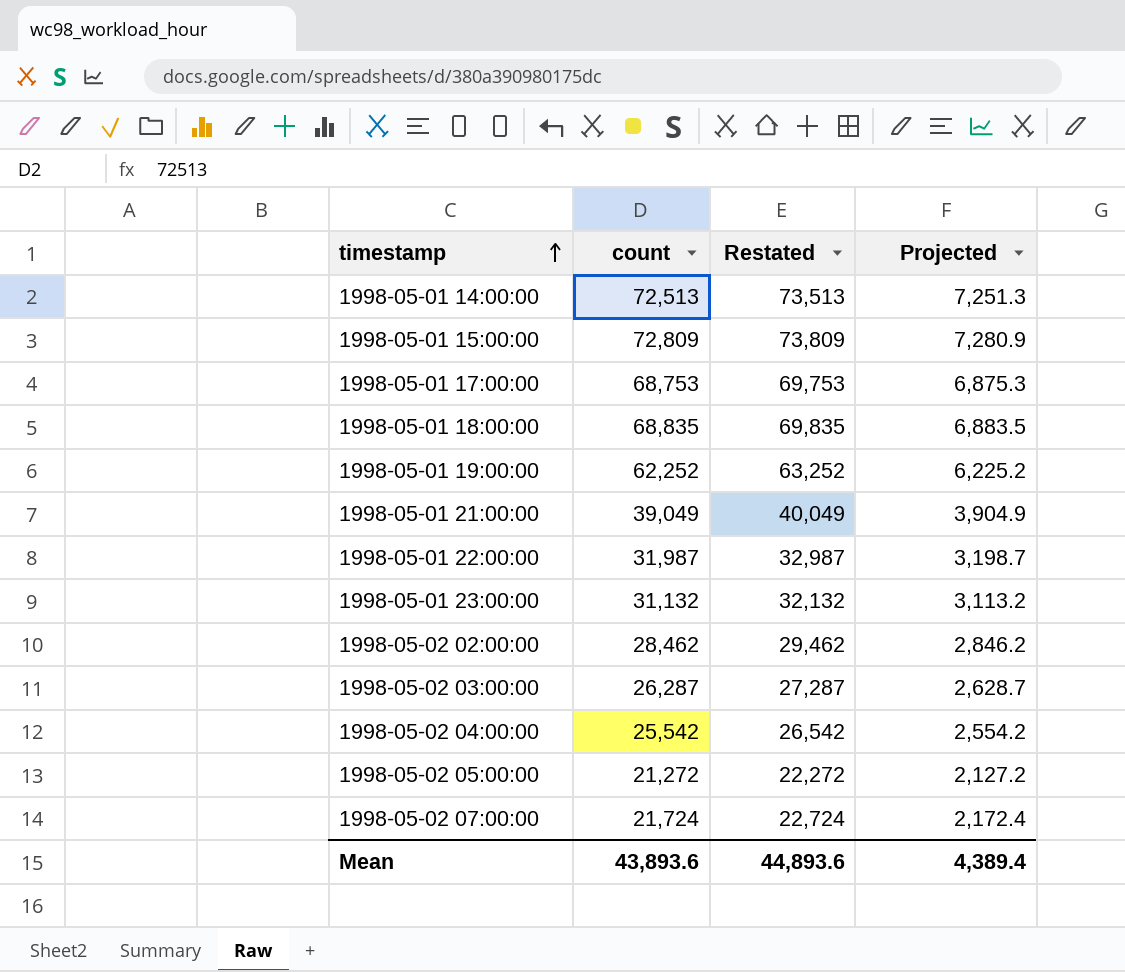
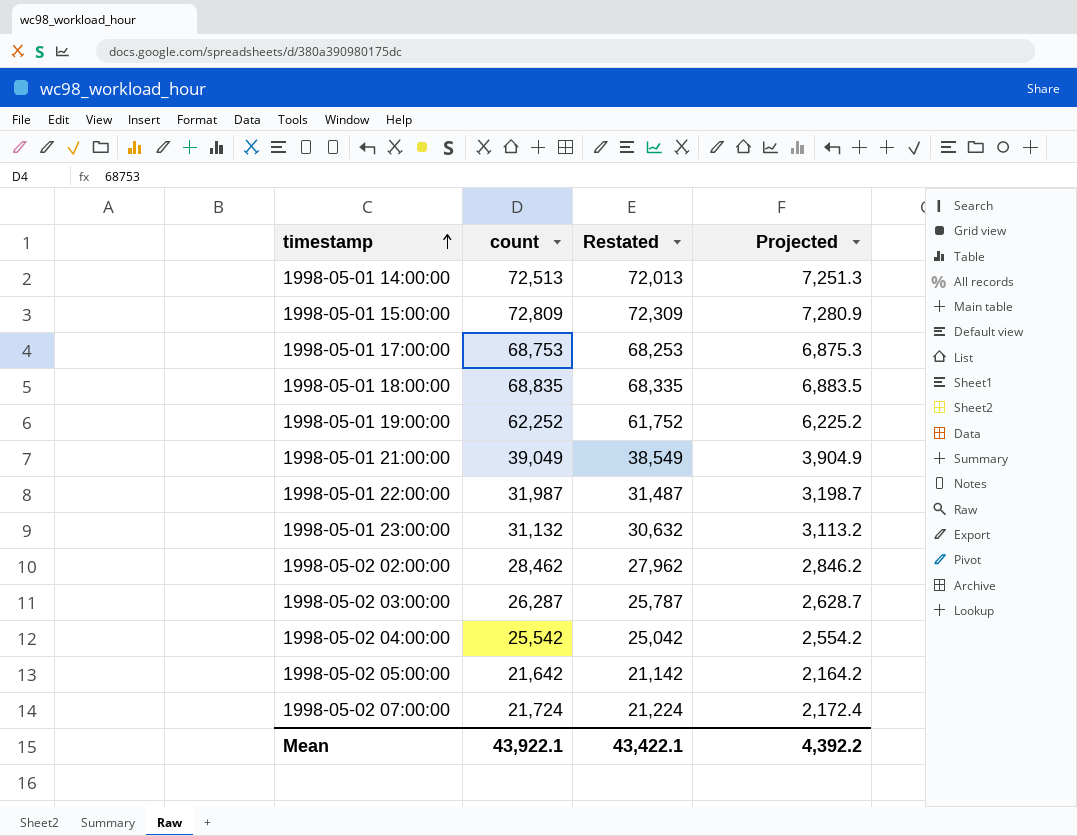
column Restated | formula: [count] + 1000 -> [count] - 500
1998-05-02 05:00:00 | count: 21,272 -> 21,642
1998-05-02 05:00:00 | Projected: 2,127.2 -> 2,164.2
Mean | count: 43,893.6 -> 43,922.1
Mean | Restated: 44,893.6 -> 43,422.1
Mean | Projected: 4,389.4 -> 4,392.2

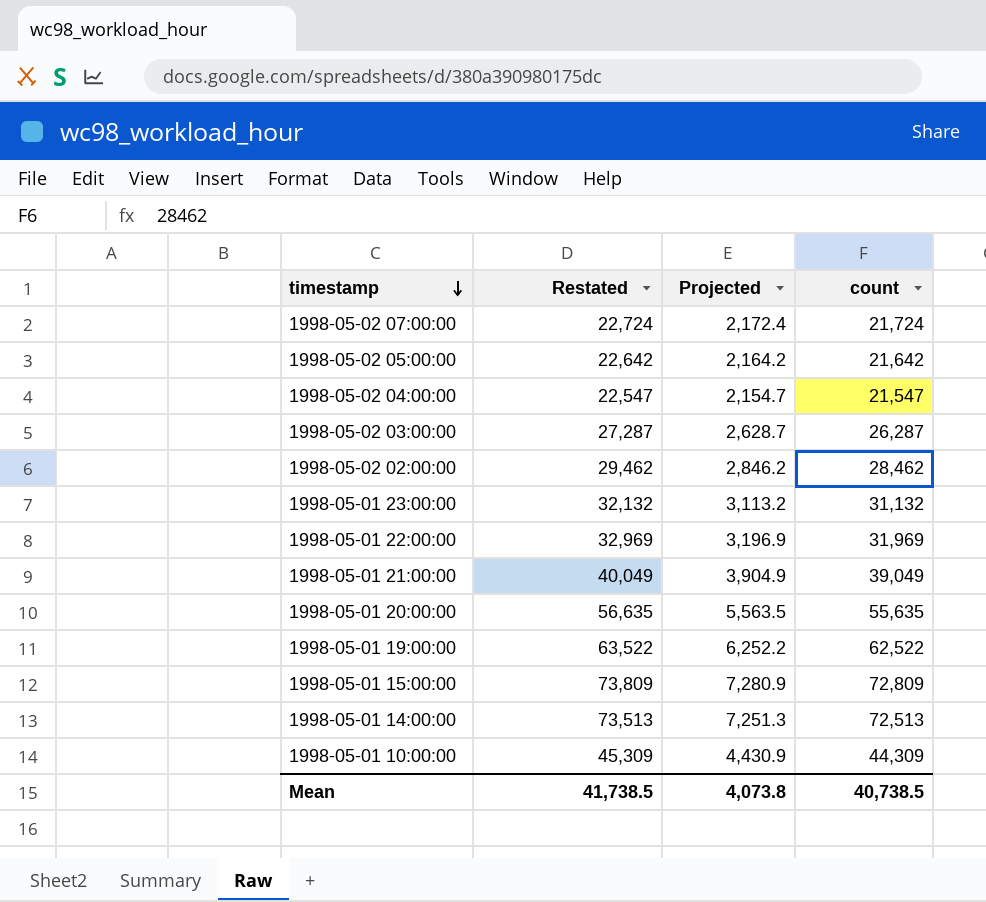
row order: timestamp ascending -> timestamp descending
column Restated | formula: [count] - 500 -> [count] + 1000
column count | position: 2 -> 4
row 1998-05-01 17:00:00: 68,753 | 68,253 | 6,875.3 -> none
row 1998-05-01 18:00:00: 68,835 | 68,335 | 6,883.5 -> none
1998-05-02 04:00:00 | Projected: 2,554.2 -> 2,154.7
1998-05-02 04:00:00 | count: 25,542 -> 21,547
1998-05-01 22:00:00 | Projected: 3,198.7 -> 3,196.9
1998-05-01 22:00:00 | count: 31,987 -> 31,969
row 1998-05-01 20:00:00: none -> 56,635 | 5,563.5 | 55,635
1998-05-01 19:00:00 | Projected: 6,225.2 -> 6,252.2
1998-05-01 19:00:00 | count: 62,252 -> 62,522
row 1998-05-01 10:00:00: none -> 45,309 | 4,430.9 | 44,309
Mean | Restated: 43,422.1 -> 41,738.5
Mean | Projected: 4,392.2 -> 4,073.8
Mean | count: 43,922.1 -> 40,738.5

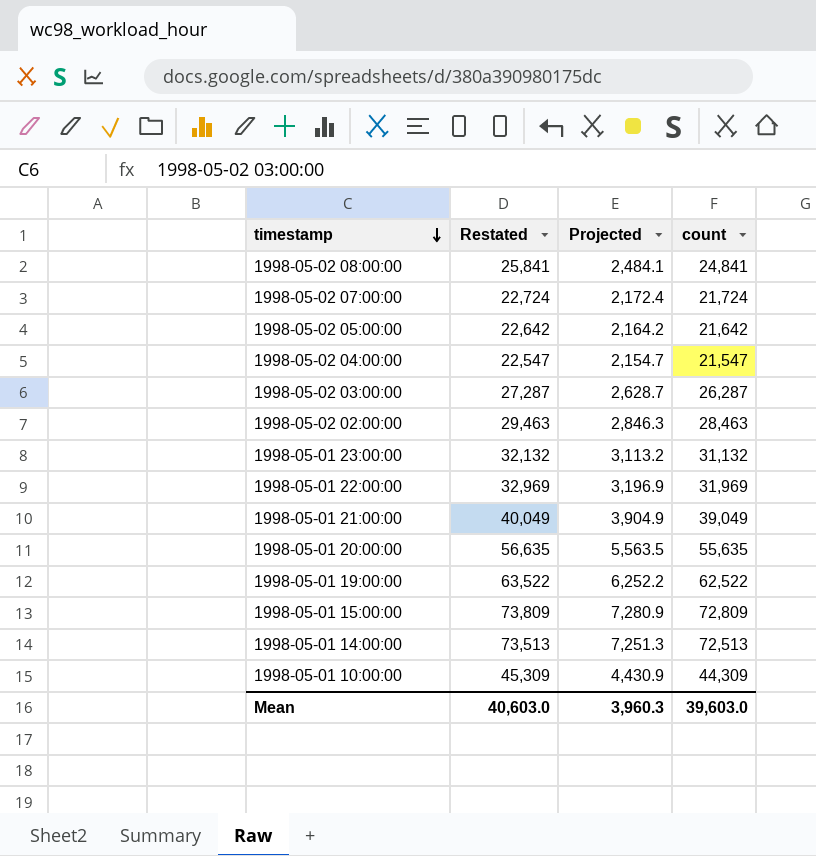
row 1998-05-02 08:00:00: none -> 25,841 | 2,484.1 | 24,841
1998-05-02 02:00:00 | Restated: 29,462 -> 29,463
1998-05-02 02:00:00 | Projected: 2,846.2 -> 2,846.3
1998-05-02 02:00:00 | count: 28,462 -> 28,463
Mean | Restated: 41,738.5 -> 40,603.0
Mean | Projected: 4,073.8 -> 3,960.3
Mean | count: 40,738.5 -> 39,603.0

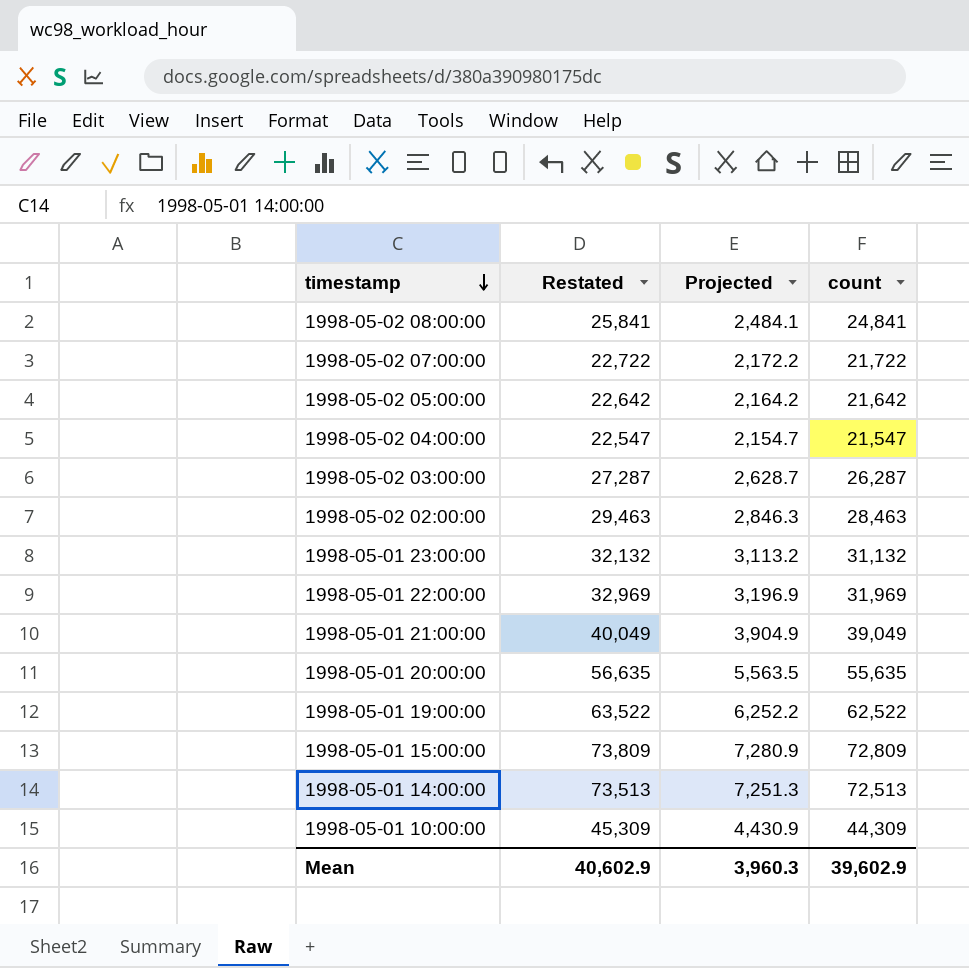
1998-05-02 07:00:00 | Restated: 22,724 -> 22,722
1998-05-02 07:00:00 | Projected: 2,172.4 -> 2,172.2
1998-05-02 07:00:00 | count: 21,724 -> 21,722
Mean | Restated: 40,603.0 -> 40,602.9
Mean | count: 39,603.0 -> 39,602.9

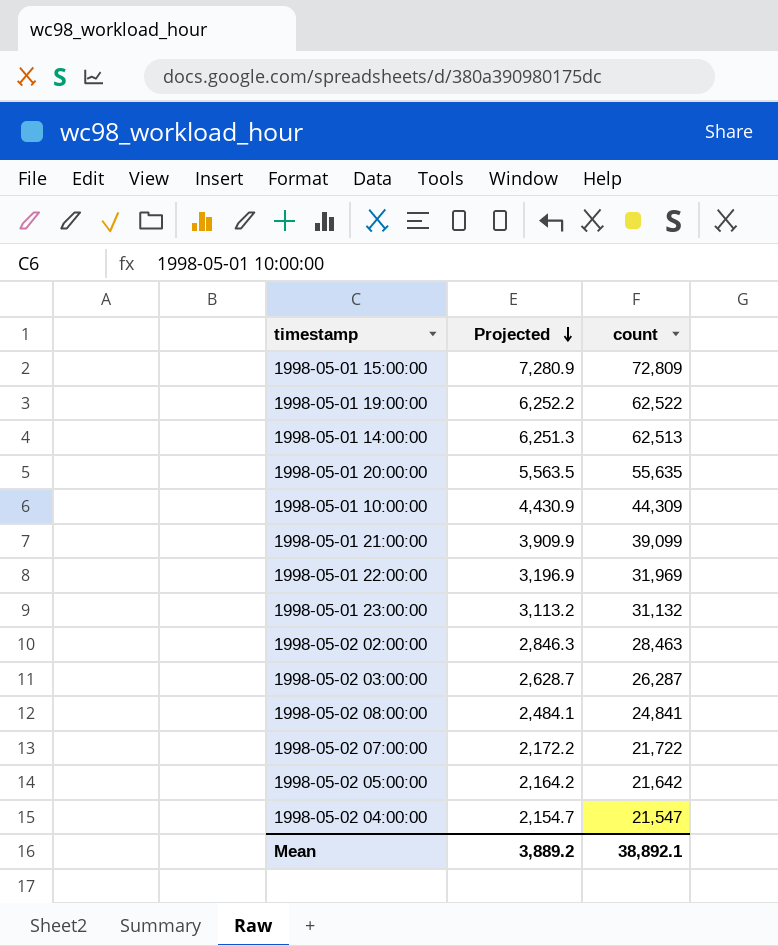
row order: timestamp descending -> Projected descending
column Restated | formula: [count] + 1000 -> none
1998-05-01 14:00:00 | Projected: 7,251.3 -> 6,251.3
1998-05-01 14:00:00 | count: 72,513 -> 62,513
1998-05-01 21:00:00 | Projected: 3,904.9 -> 3,909.9
1998-05-01 21:00:00 | count: 39,049 -> 39,099
Mean | Projected: 3,960.3 -> 3,889.2
Mean | count: 39,602.9 -> 38,892.1

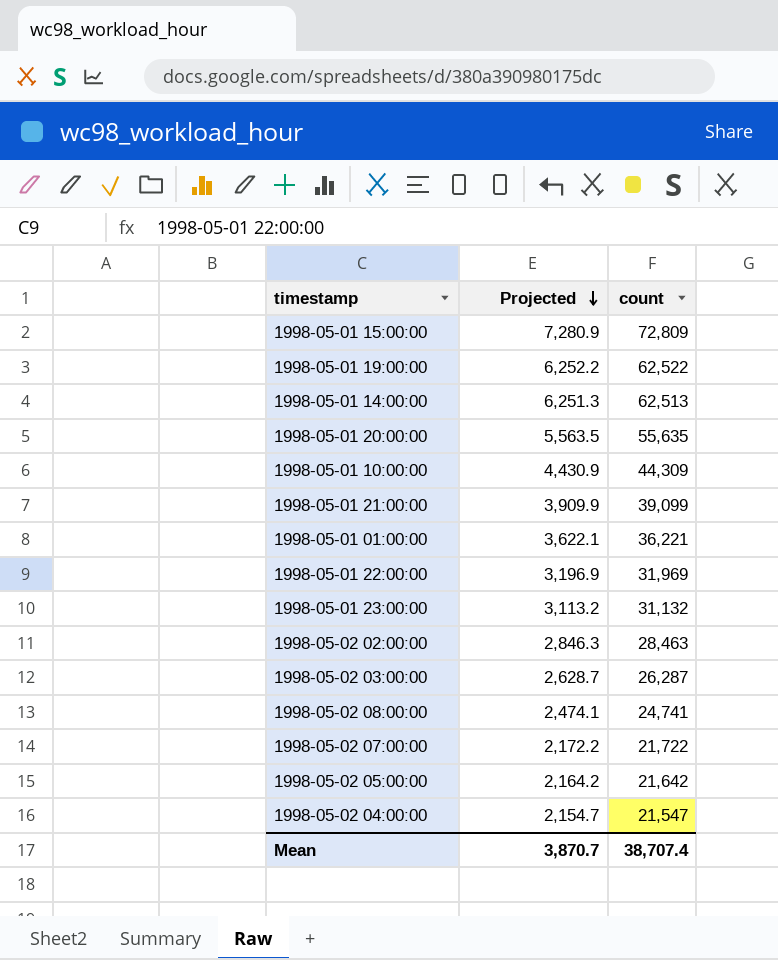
row 1998-05-01 01:00:00: none -> 3,622.1 | 36,221
1998-05-02 08:00:00 | Projected: 2,484.1 -> 2,474.1
1998-05-02 08:00:00 | count: 24,841 -> 24,741
Mean | Projected: 3,889.2 -> 3,870.7
Mean | count: 38,892.1 -> 38,707.4

